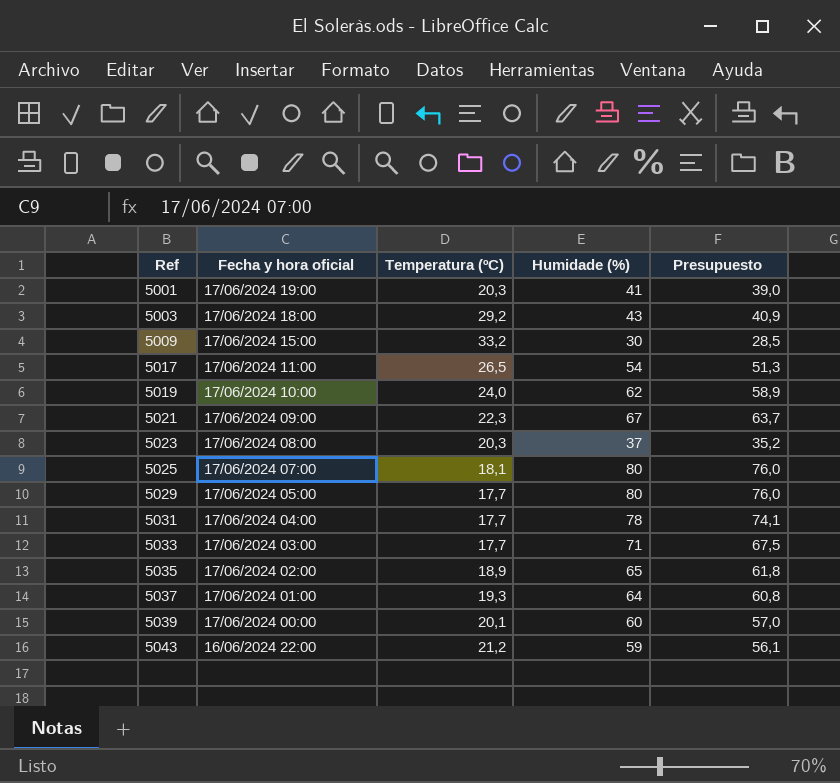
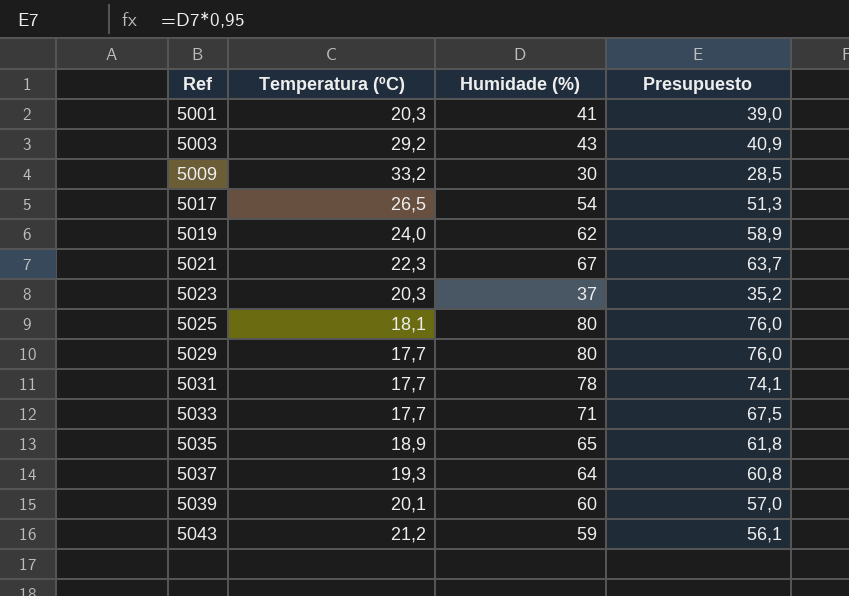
column Fecha y hora oficial | position: 2 -> none

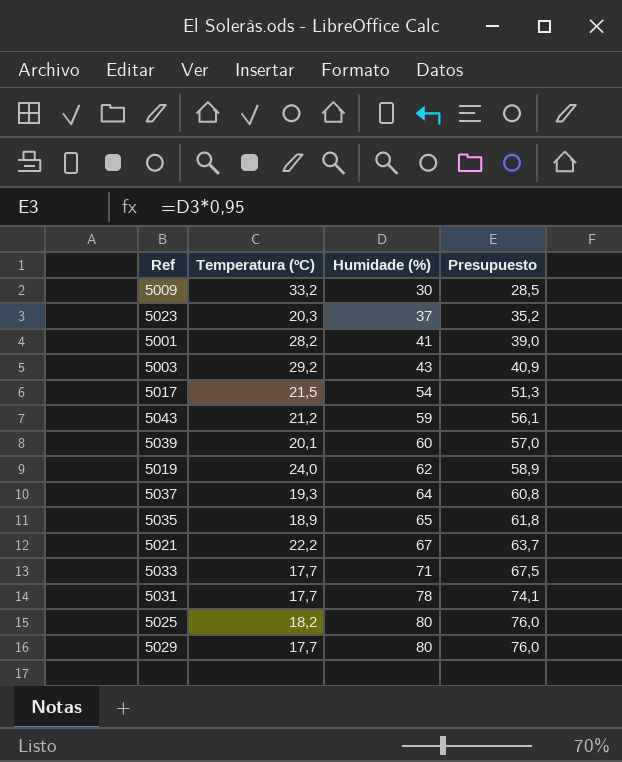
row order: Ref ascending -> Humidade (%) ascending
5001 | Temperatura (ºC): 20,3 -> 28,2
5017 | Temperatura (ºC): 26,5 -> 21,5
5021 | Temperatura (ºC): 22,3 -> 22,2
5025 | Temperatura (ºC): 18,1 -> 18,2

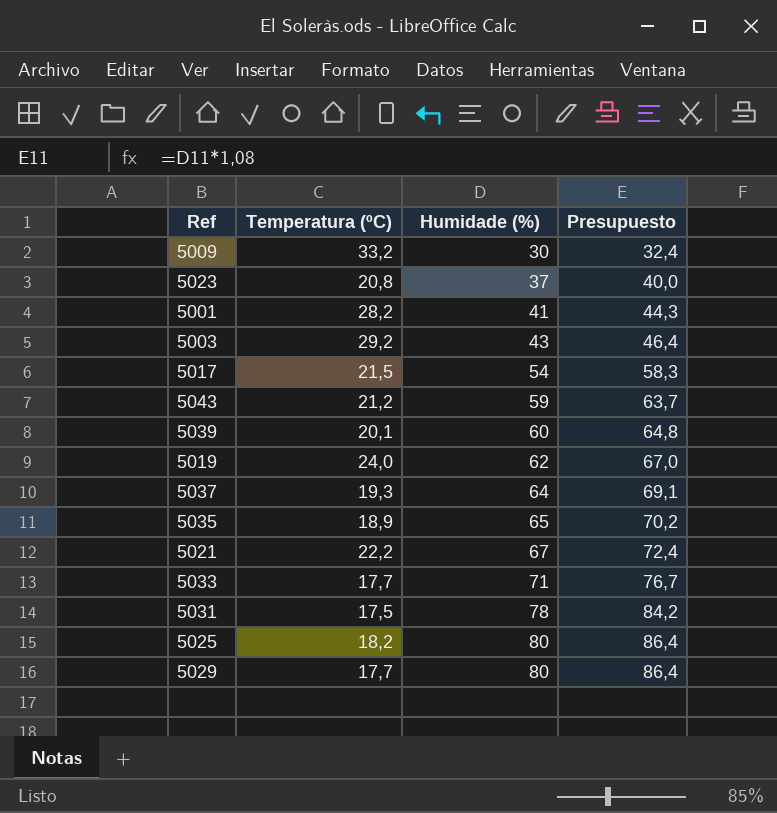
column Presupuesto | formula: [Humidade (%)] * 0,95 -> [Humidade (%)] * 1,08
5023 | Temperatura (ºC): 20,3 -> 20,8
5031 | Temperatura (ºC): 17,7 -> 17,5

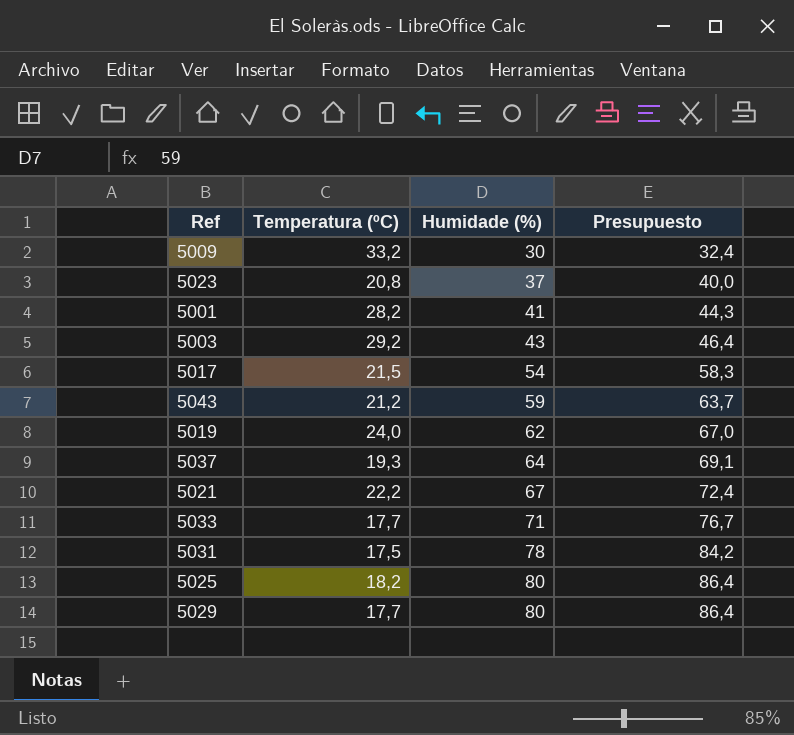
row 5039: 20,1 | 60 | 64,8 -> none
row 5035: 18,9 | 65 | 70,2 -> none

